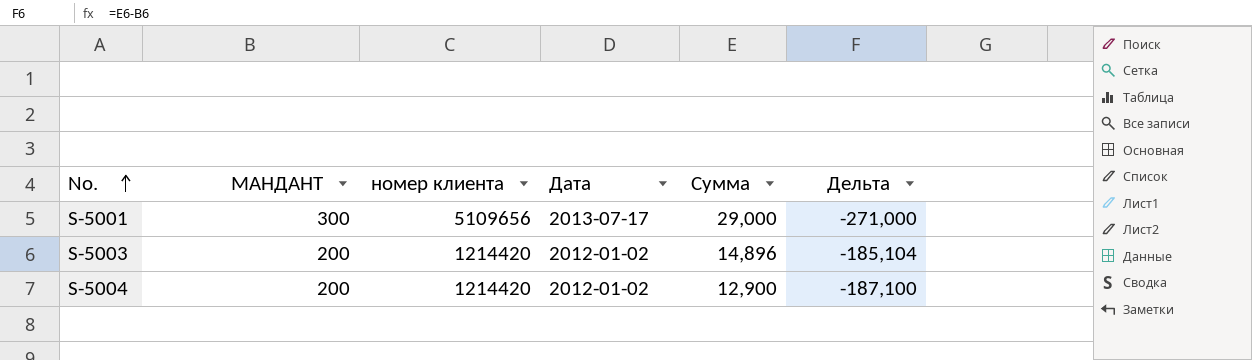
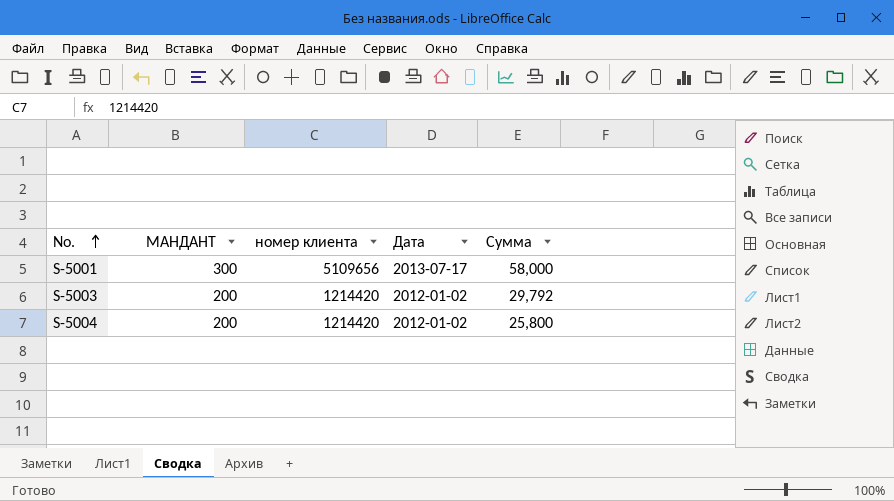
column Дельта | formula: [Сумма] - [МАНДАНТ] -> none
S-5001 | Сумма: 29,000 -> 58,000
S-5003 | Сумма: 14,896 -> 29,792
S-5004 | Сумма: 12,900 -> 25,800

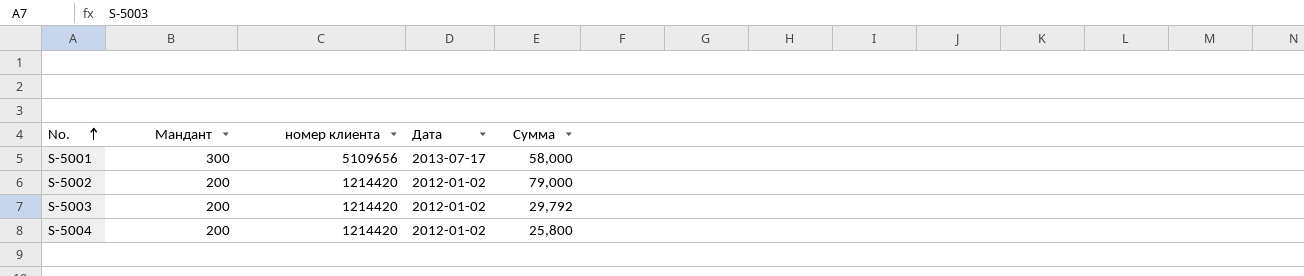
column name: МАНДАНТ -> Мандант
row S-5002: none -> 200 | 1214420 | 2012-01-02 | 79,000

